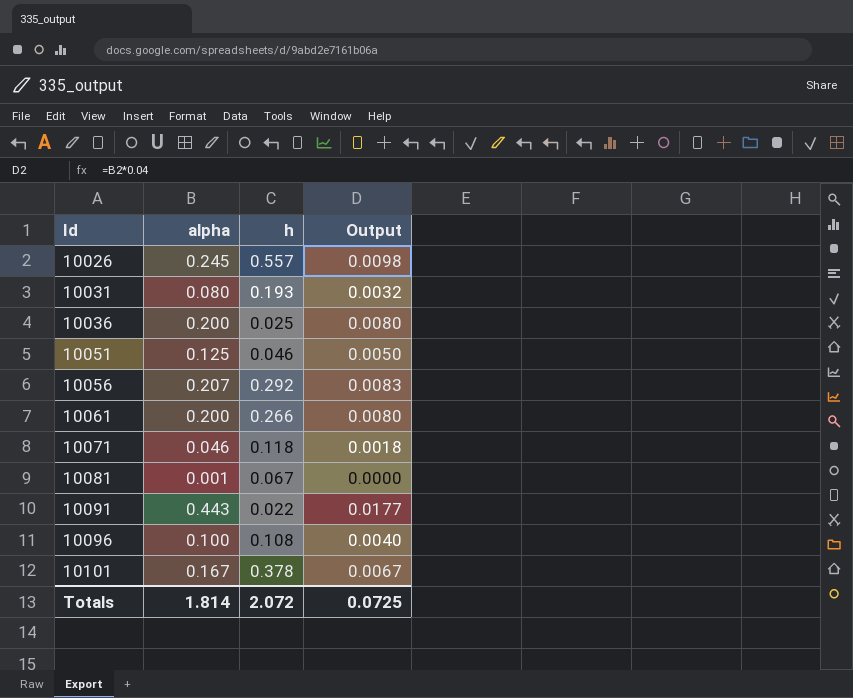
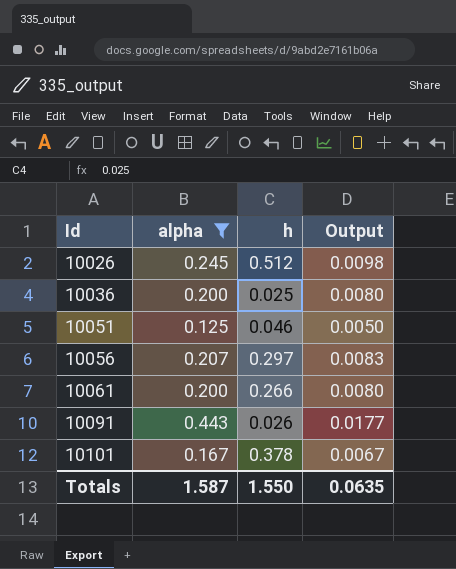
filter: none -> alpha >= 0.125
10026 | h: 0.557 -> 0.512
10056 | h: 0.292 -> 0.297
10091 | h: 0.022 -> 0.026
Totals | alpha: 1.814 -> 1.587
Totals | h: 2.072 -> 1.550
Totals | Output: 0.0725 -> 0.0635

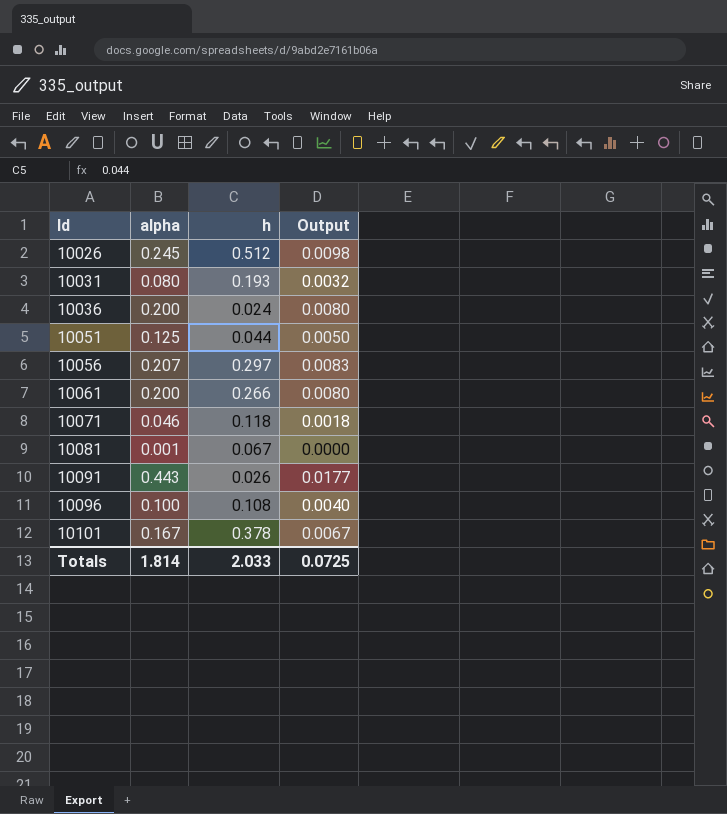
filter: alpha >= 0.125 -> none
10036 | h: 0.025 -> 0.024
10051 | h: 0.046 -> 0.044
Totals | alpha: 1.587 -> 1.814
Totals | h: 1.550 -> 2.033
Totals | Output: 0.0635 -> 0.0725

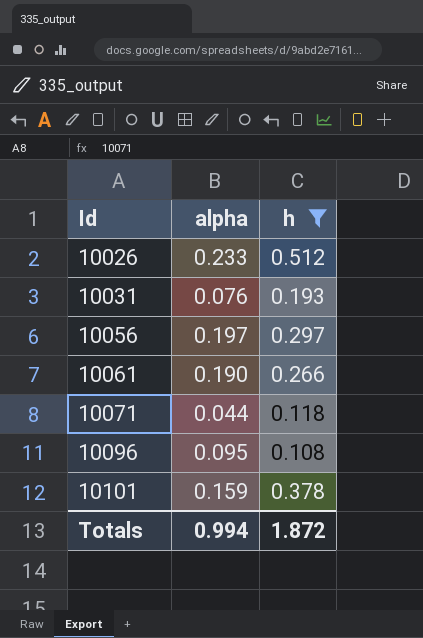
filter: none -> h >= 0.108
column Output | formula: [alpha] * 0.04 -> none
10026 | alpha: 0.245 -> 0.233
10031 | alpha: 0.080 -> 0.076
10056 | alpha: 0.207 -> 0.197
10061 | alpha: 0.200 -> 0.190
10071 | alpha: 0.046 -> 0.044
10096 | alpha: 0.100 -> 0.095
10101 | alpha: 0.167 -> 0.159
Totals | alpha: 1.814 -> 0.994
Totals | h: 2.033 -> 1.872

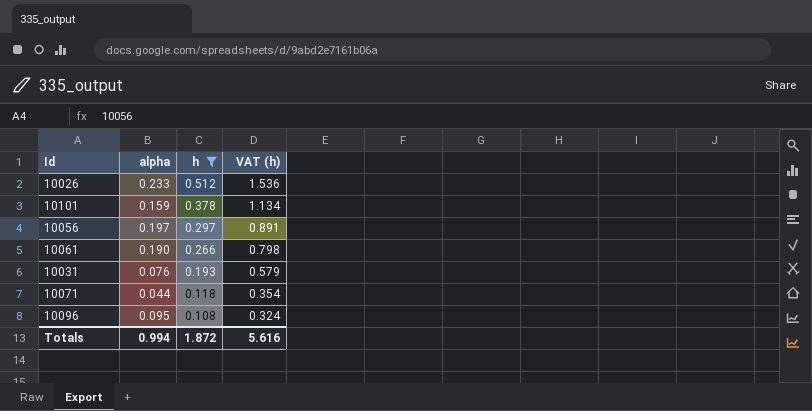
row order: Id ascending -> h descending
column VAT (h) | formula: none -> [h] * 3

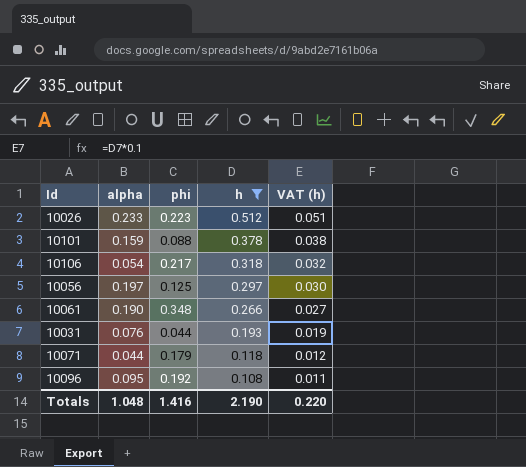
column phi | position: none -> 3
column VAT (h) | formula: [h] * 3 -> [h] * 0.1
row 10106: none -> 0.054 | 0.217 | 0.318 | 0.032
Totals | alpha: 0.994 -> 1.048
Totals | h: 1.872 -> 2.190
Totals | VAT (h): 5.616 -> 0.220

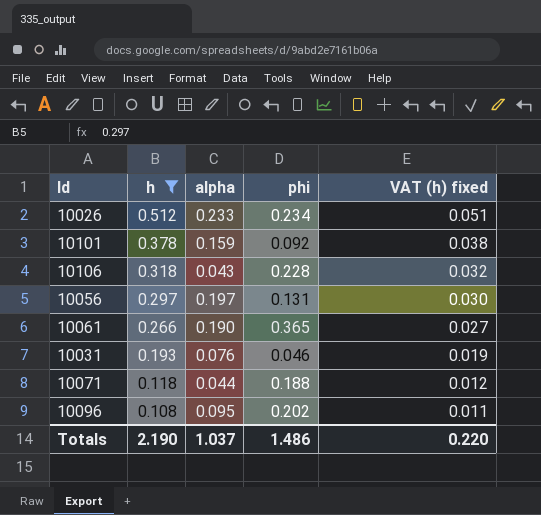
column h | position: 4 -> 2
column name: VAT (h) -> VAT (h) fixed
10026 | phi: 0.223 -> 0.234
10101 | phi: 0.088 -> 0.092
10106 | alpha: 0.054 -> 0.043
10106 | phi: 0.217 -> 0.228
10056 | phi: 0.125 -> 0.131
10061 | phi: 0.348 -> 0.365
10031 | phi: 0.044 -> 0.046
10071 | phi: 0.179 -> 0.188
10096 | phi: 0.192 -> 0.202
Totals | alpha: 1.048 -> 1.037
Totals | phi: 1.416 -> 1.486

